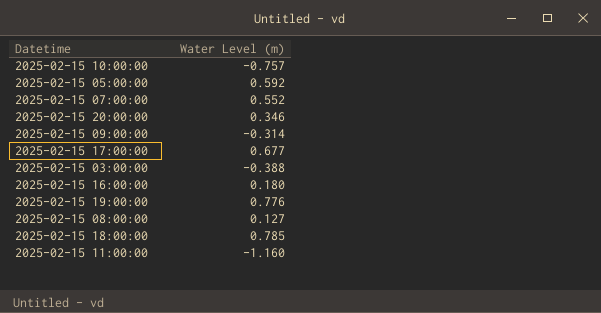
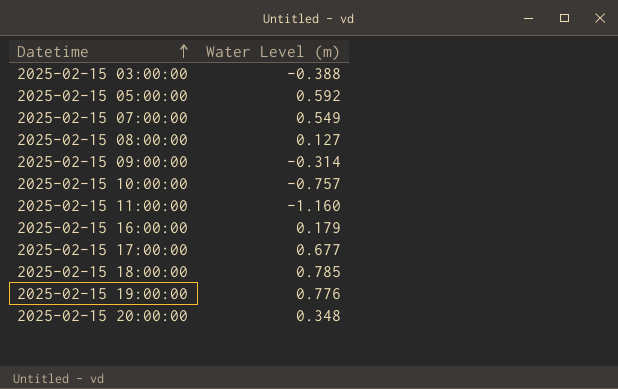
row order: none -> Datetime ascending
2025-02-15 07:00:00 | Water Level (m): 0.552 -> 0.549
2025-02-15 16:00:00 | Water Level (m): 0.180 -> 0.179
2025-02-15 20:00:00 | Water Level (m): 0.346 -> 0.348

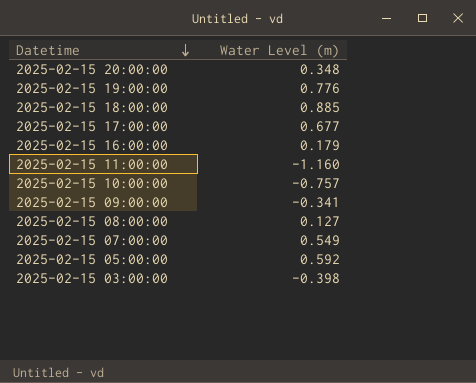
row order: Datetime ascending -> Datetime descending
2025-02-15 18:00:00 | Water Level (m): 0.785 -> 0.885
2025-02-15 09:00:00 | Water Level (m): -0.314 -> -0.341
2025-02-15 03:00:00 | Water Level (m): -0.388 -> -0.398

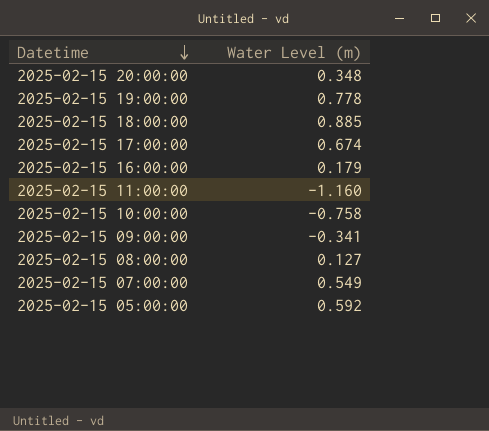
row 2025-02-15 03:00:00: -0.398 -> none
2025-02-15 19:00:00 | Water Level (m): 0.776 -> 0.778
2025-02-15 17:00:00 | Water Level (m): 0.677 -> 0.674
2025-02-15 10:00:00 | Water Level (m): -0.757 -> -0.758

